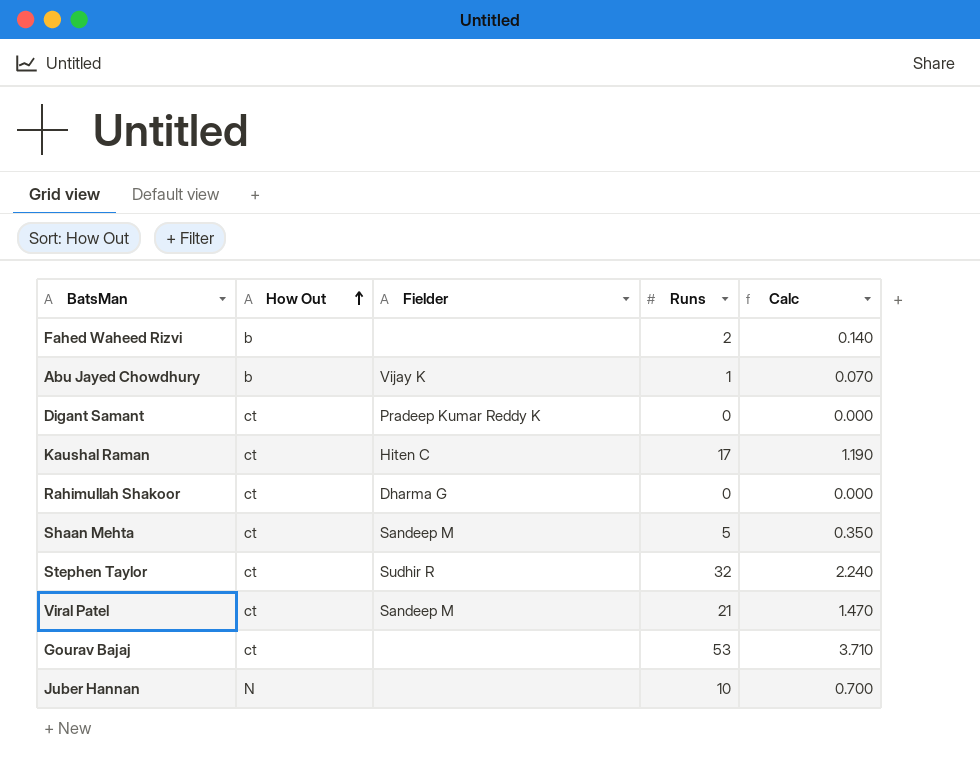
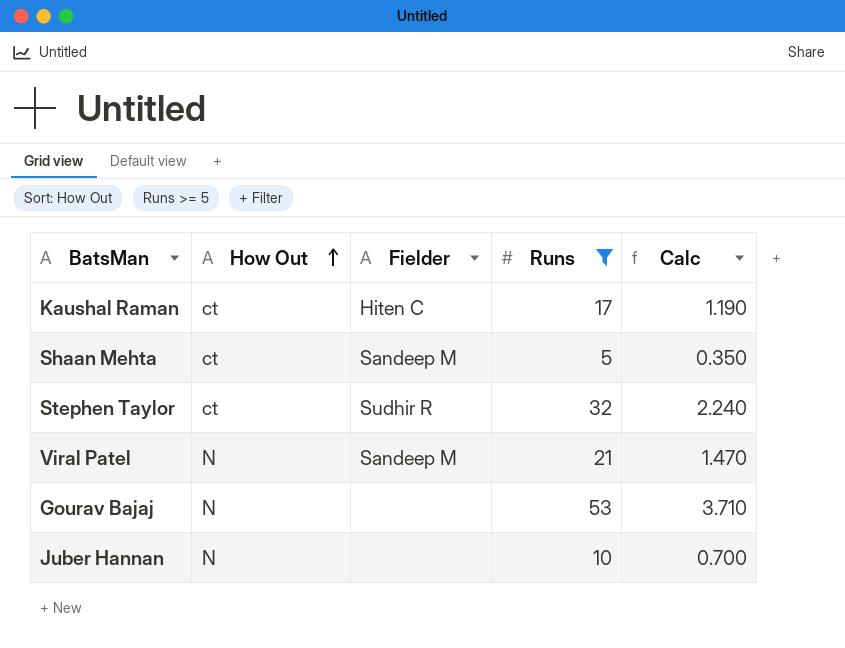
filter: none -> Runs >= 5
Viral Patel | How Out: ct -> N
Gourav Bajaj | How Out: ct -> N

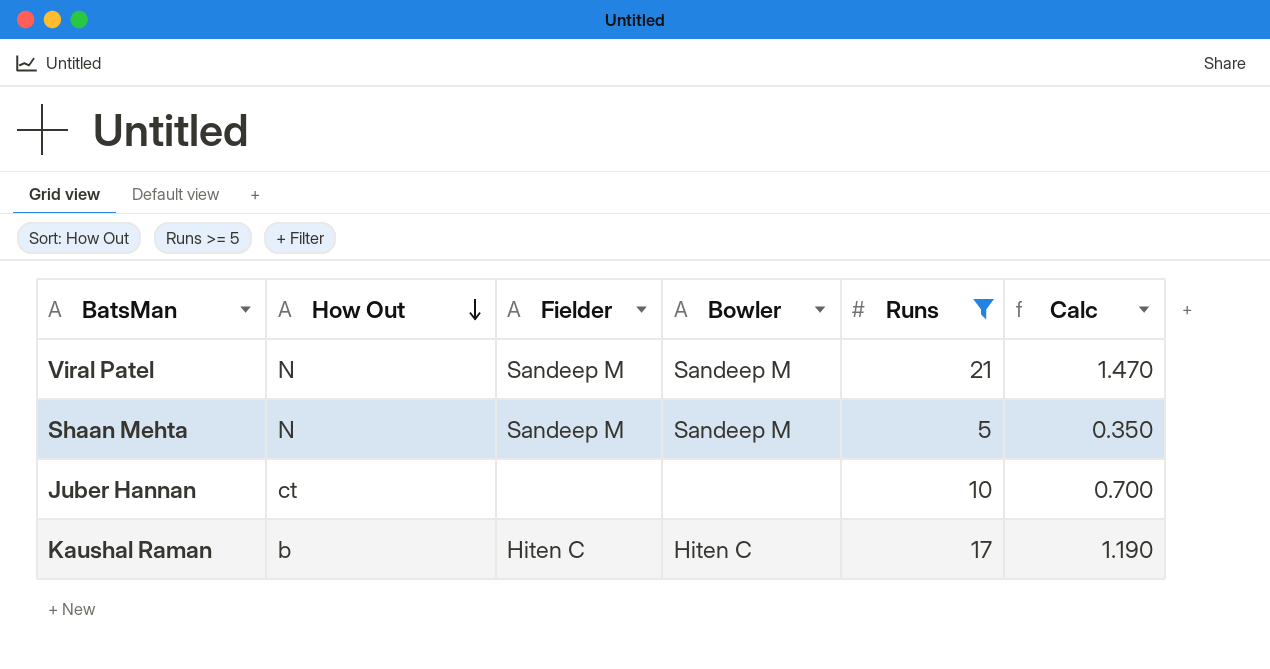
row order: How Out ascending -> How Out descending
column Bowler | position: none -> 4
row Stephen Taylor: ct | Sudhir R | 32 | 2.240 -> none
row Gourav Bajaj: N | none | 53 | 3.710 -> none
Shaan Mehta | How Out: ct -> N
Juber Hannan | How Out: N -> ct
Kaushal Raman | How Out: ct -> b

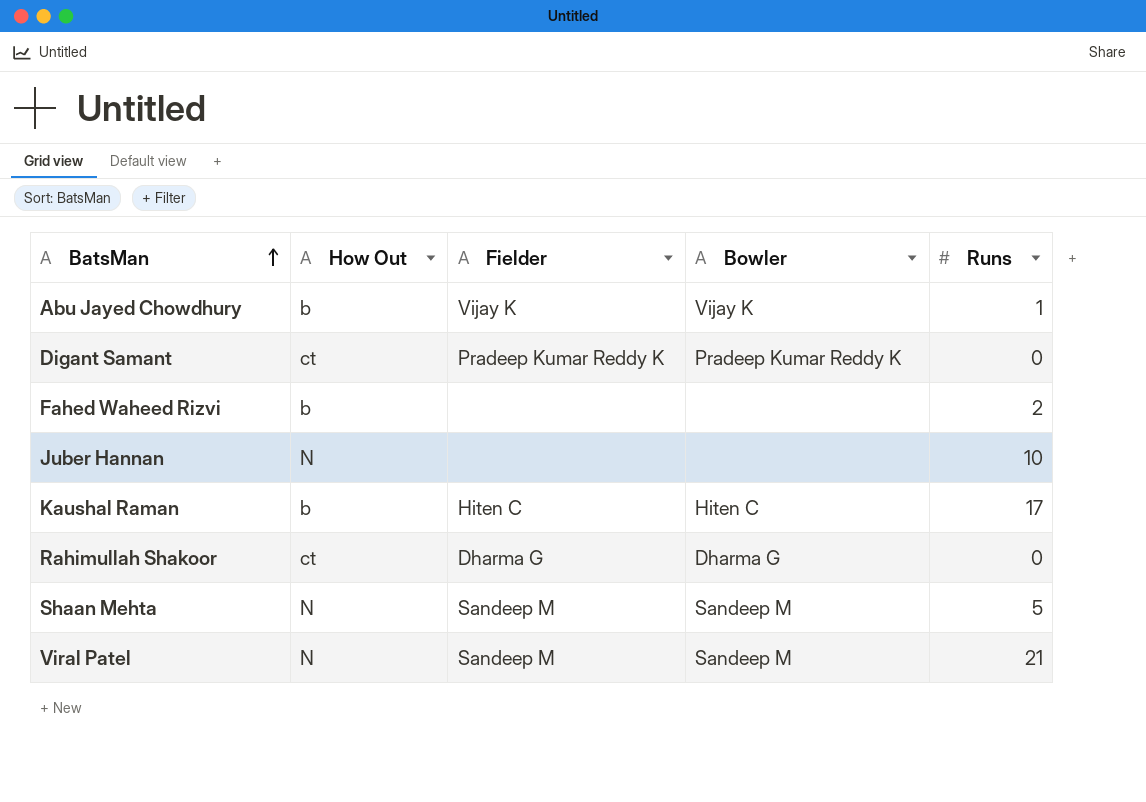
filter: Runs >= 5 -> none
row order: How Out descending -> BatsMan ascending
column Calc | formula: [Runs] * 0.07 -> none
Juber Hannan | How Out: ct -> N

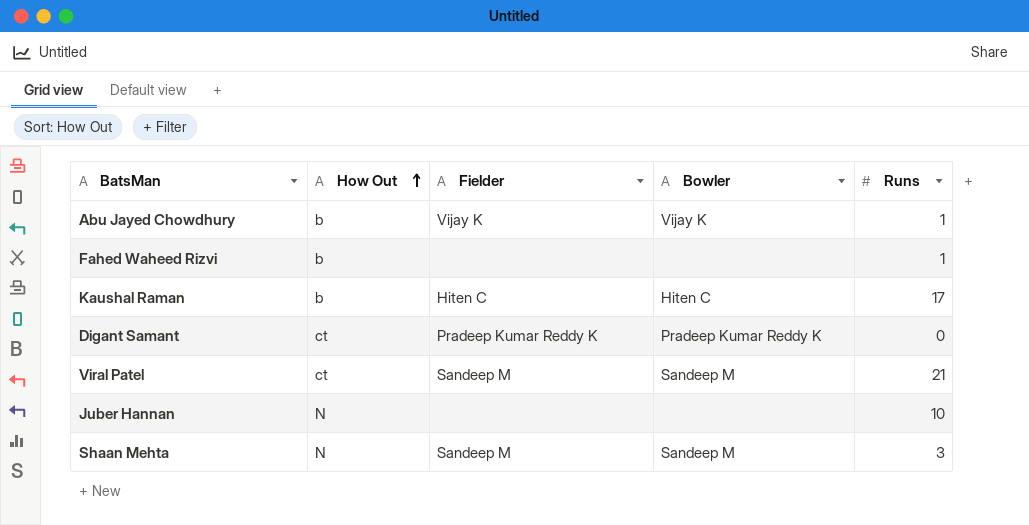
row order: BatsMan ascending -> How Out ascending
row Rahimullah Shakoor: ct | Dharma G | Dharma G | 0 -> none
Fahed Waheed Rizvi | Runs: 2 -> 1
Viral Patel | How Out: N -> ct
Shaan Mehta | Runs: 5 -> 3

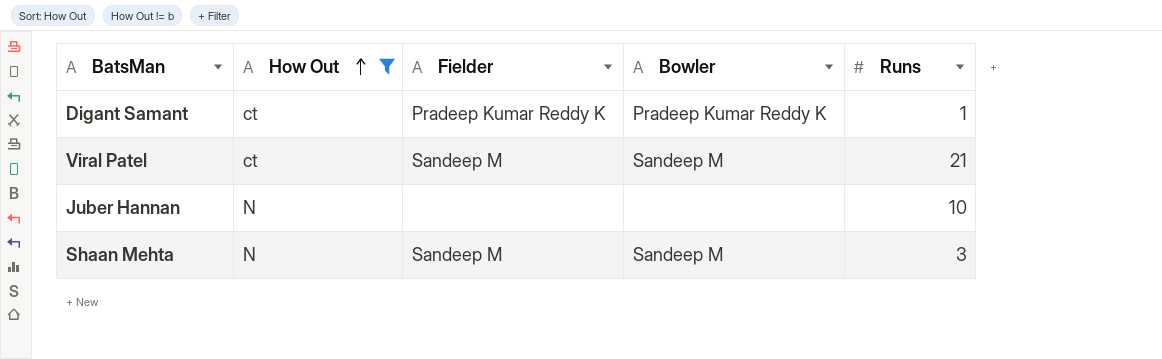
filter: none -> How Out != b
Digant Samant | Runs: 0 -> 1

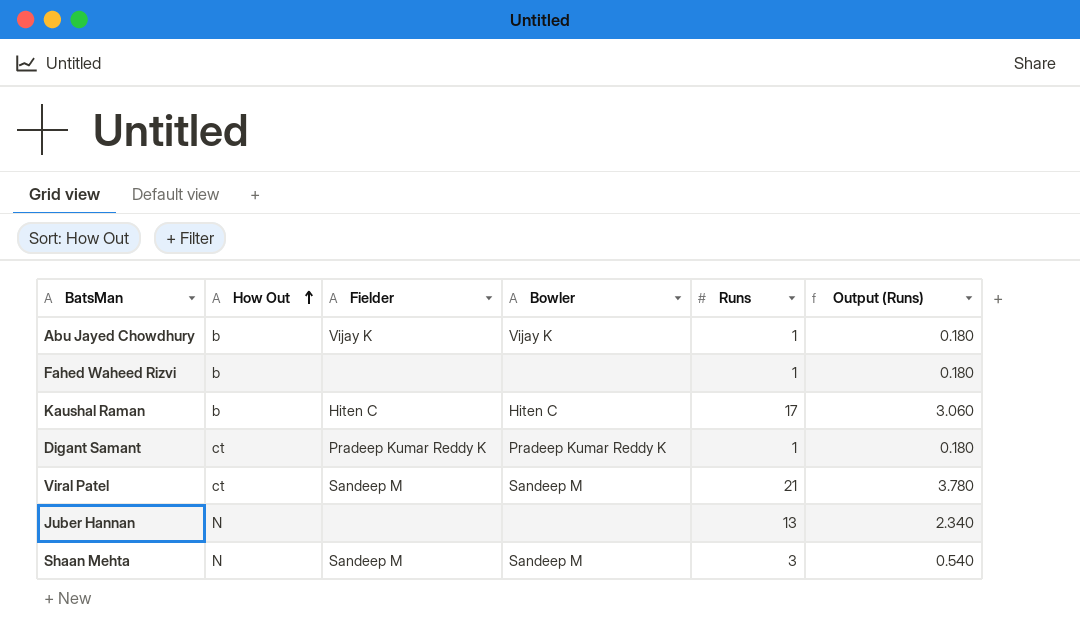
filter: How Out != b -> none
column Output (Runs) | formula: none -> [Runs] * 0.18
Juber Hannan | Runs: 10 -> 13

